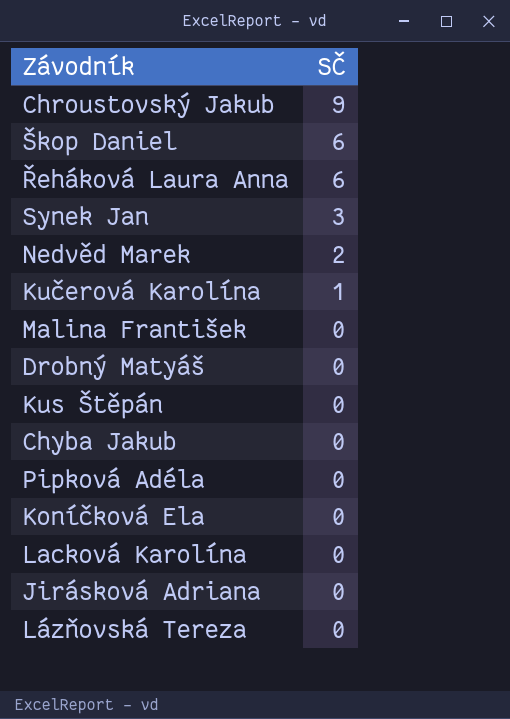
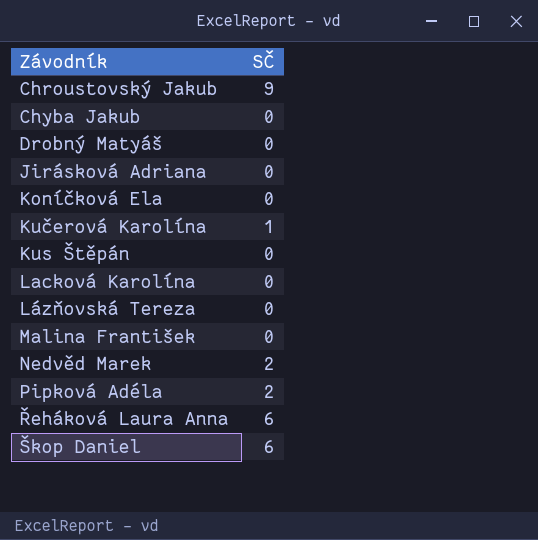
row order: SČ descending -> Závodník ascending
row Synek Jan: 3 -> none
Pipková Adéla | SČ: 0 -> 2

